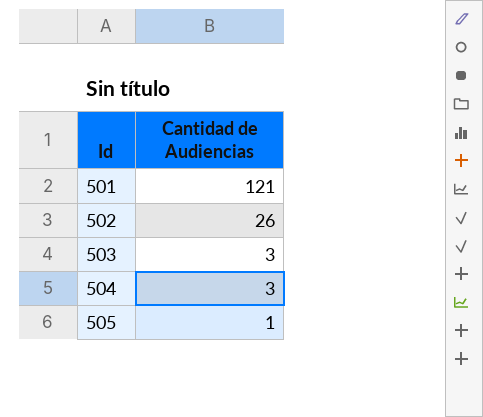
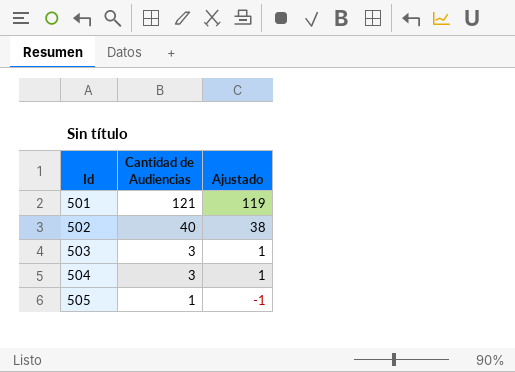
column Ajustado | formula: none -> [Cantidad de Audiencias] - 2
502 | Cantidad de Audiencias: 26 -> 40

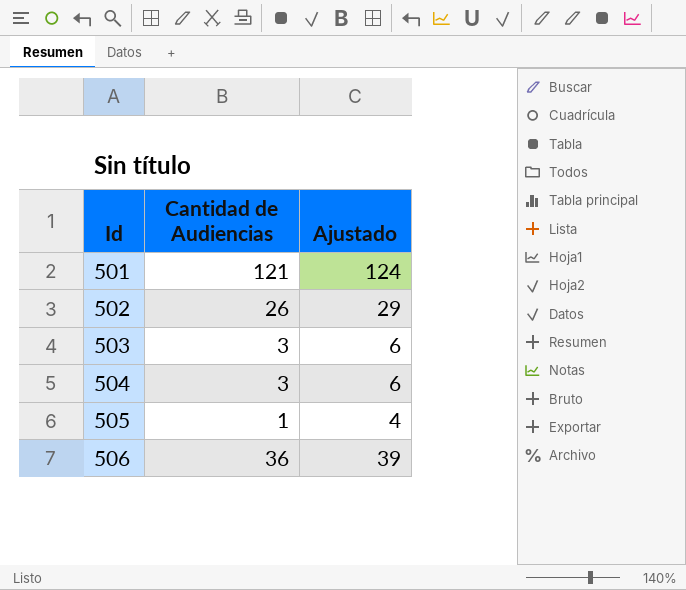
column Ajustado | formula: [Cantidad de Audiencias] - 2 -> [Cantidad de Audiencias] + 3
502 | Cantidad de Audiencias: 40 -> 26
row 506: none -> 36 | 39

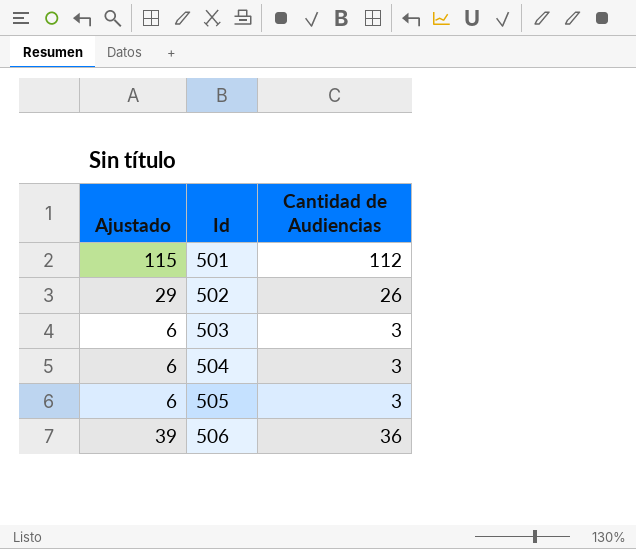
column Ajustado | position: 3 -> 1
501 | Ajustado: 124 -> 115
501 | Cantidad de Audiencias: 121 -> 112
505 | Ajustado: 4 -> 6
505 | Cantidad de Audiencias: 1 -> 3

